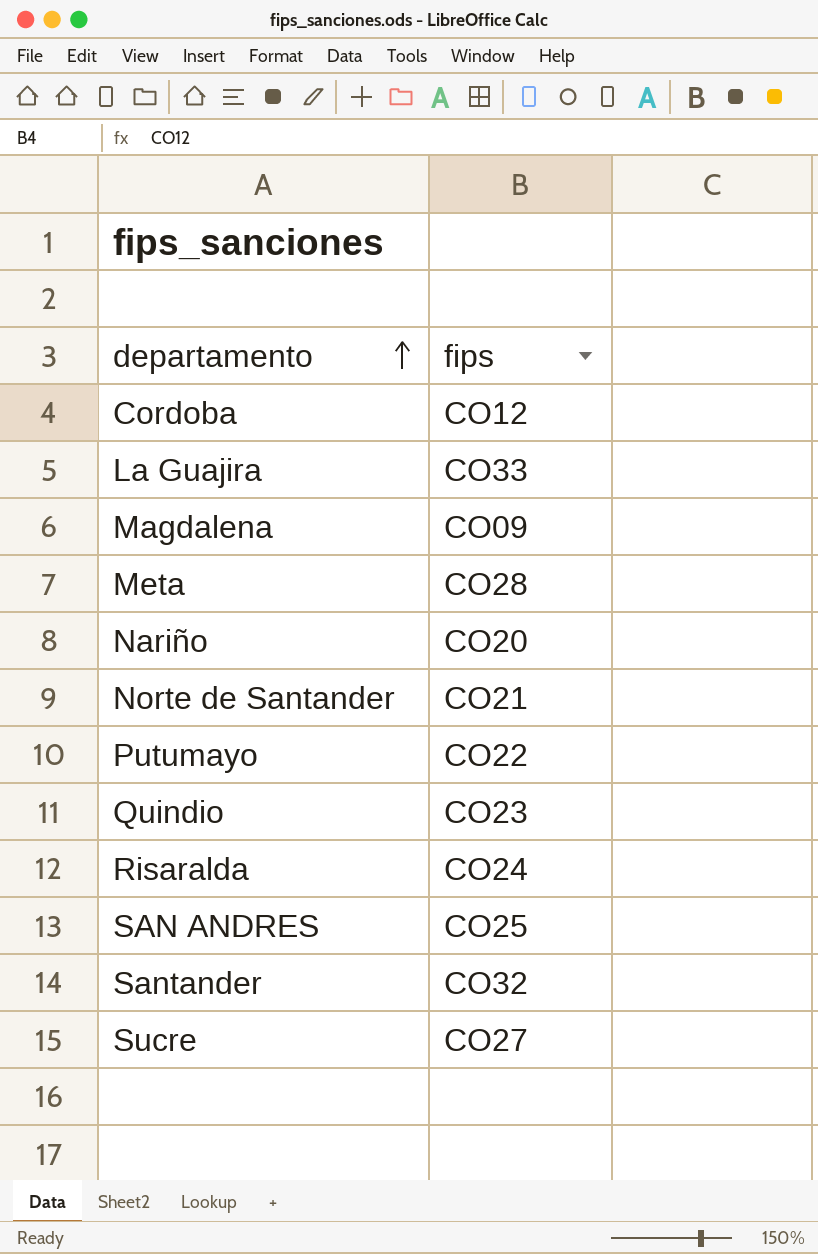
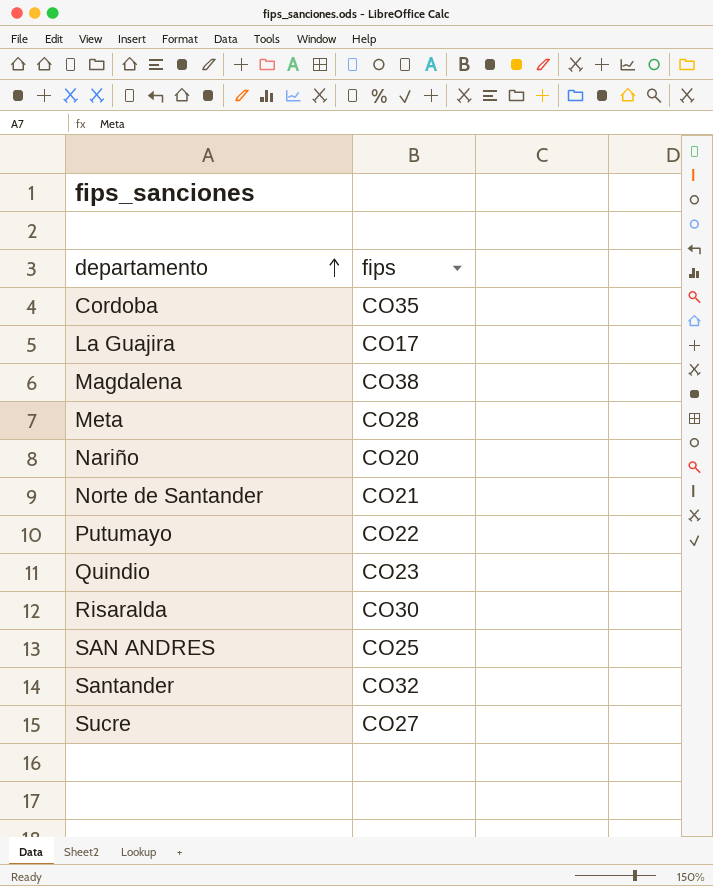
Cordoba | fips: CO12 -> CO35
La Guajira | fips: CO33 -> CO17
Magdalena | fips: CO09 -> CO38
Risaralda | fips: CO24 -> CO30

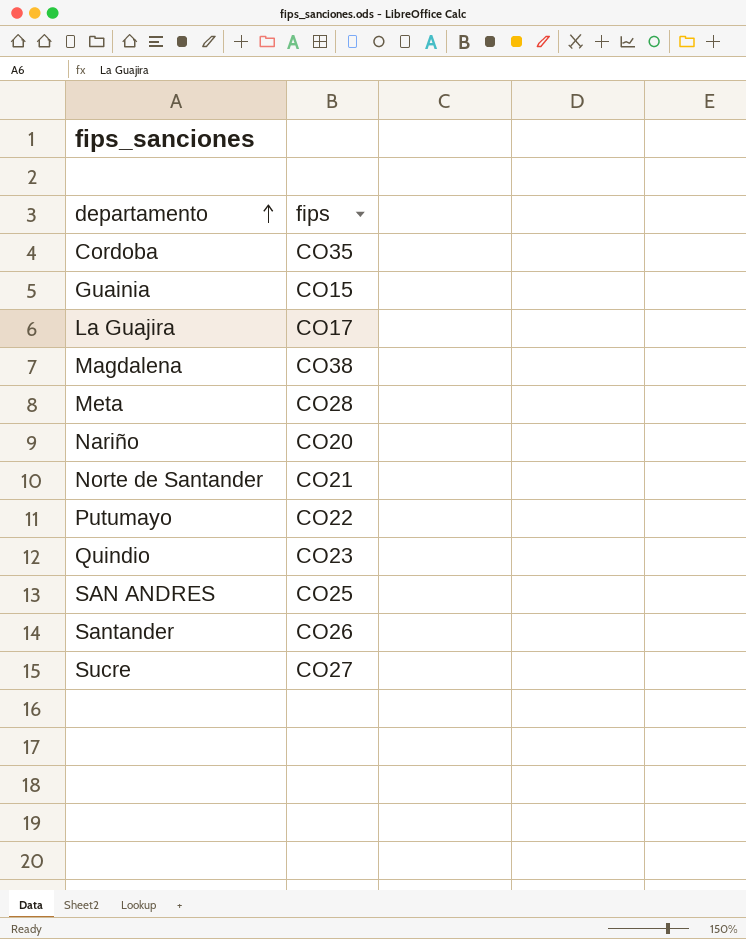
row Risaralda: CO30 -> none
row Guainia: none -> CO15
Santander | fips: CO32 -> CO26

